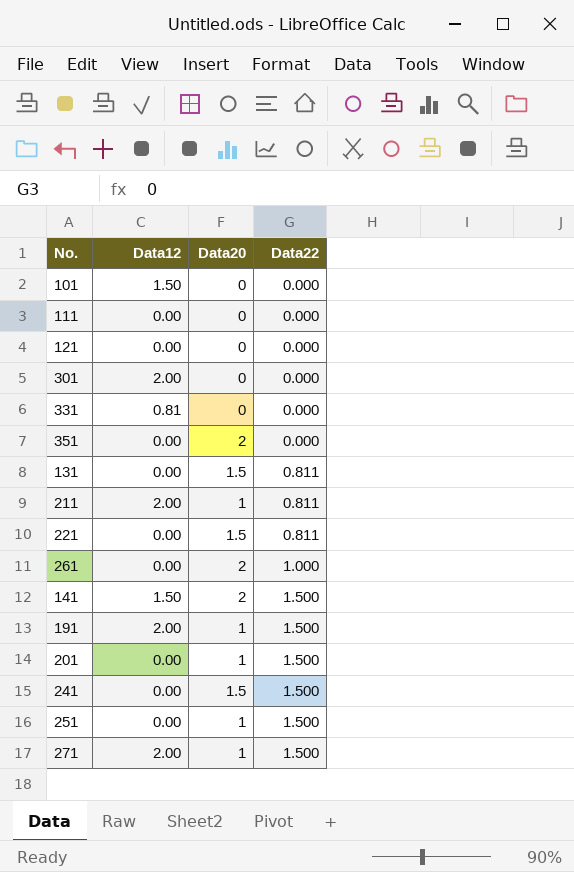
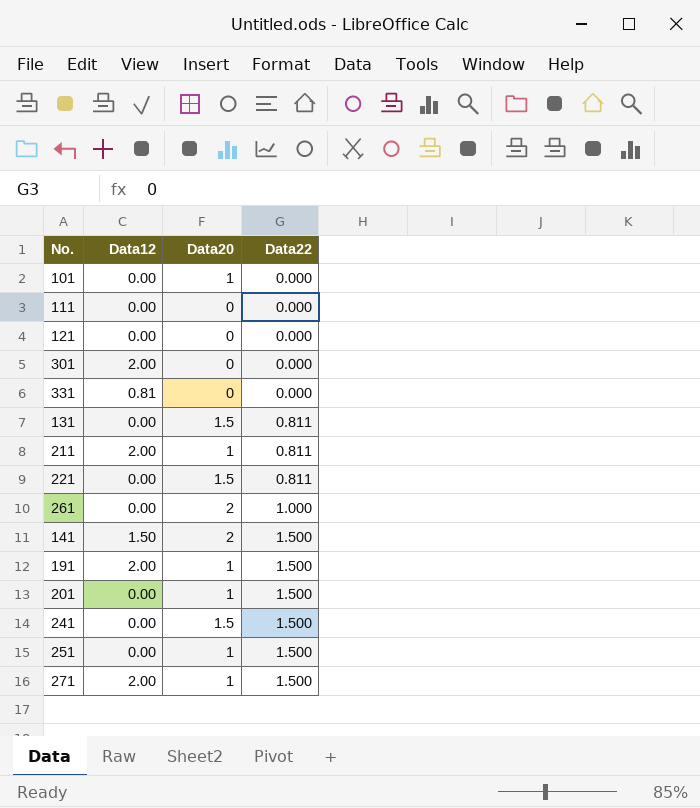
row 351: 0.00 | 2 | 0.000 -> none
101 | Data12: 1.50 -> 0.00
101 | Data20: 0 -> 1

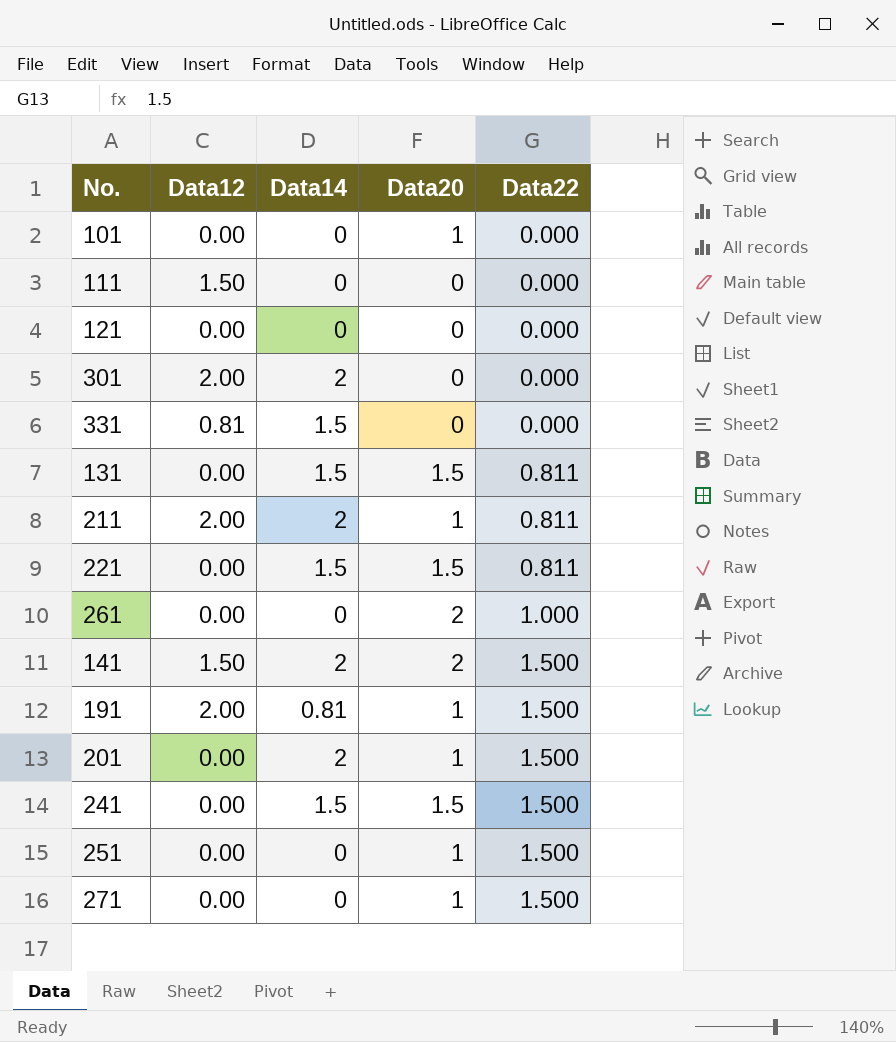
column Data14 | position: none -> 3
111 | Data12: 0.00 -> 1.50
271 | Data12: 2.00 -> 0.00

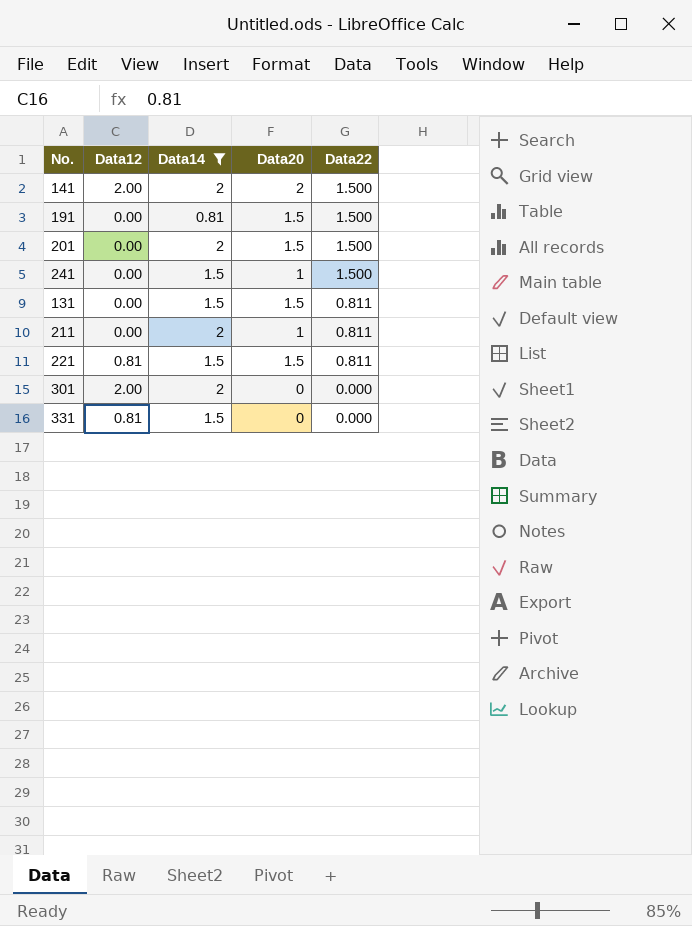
filter: none -> Data14 != 0
row order: Data22 ascending -> Data22 descending
141 | Data12: 1.50 -> 2.00
191 | Data12: 2.00 -> 0.00
191 | Data20: 1 -> 1.5
201 | Data20: 1 -> 1.5
241 | Data20: 1.5 -> 1
211 | Data12: 2.00 -> 0.00
221 | Data12: 0.00 -> 0.81

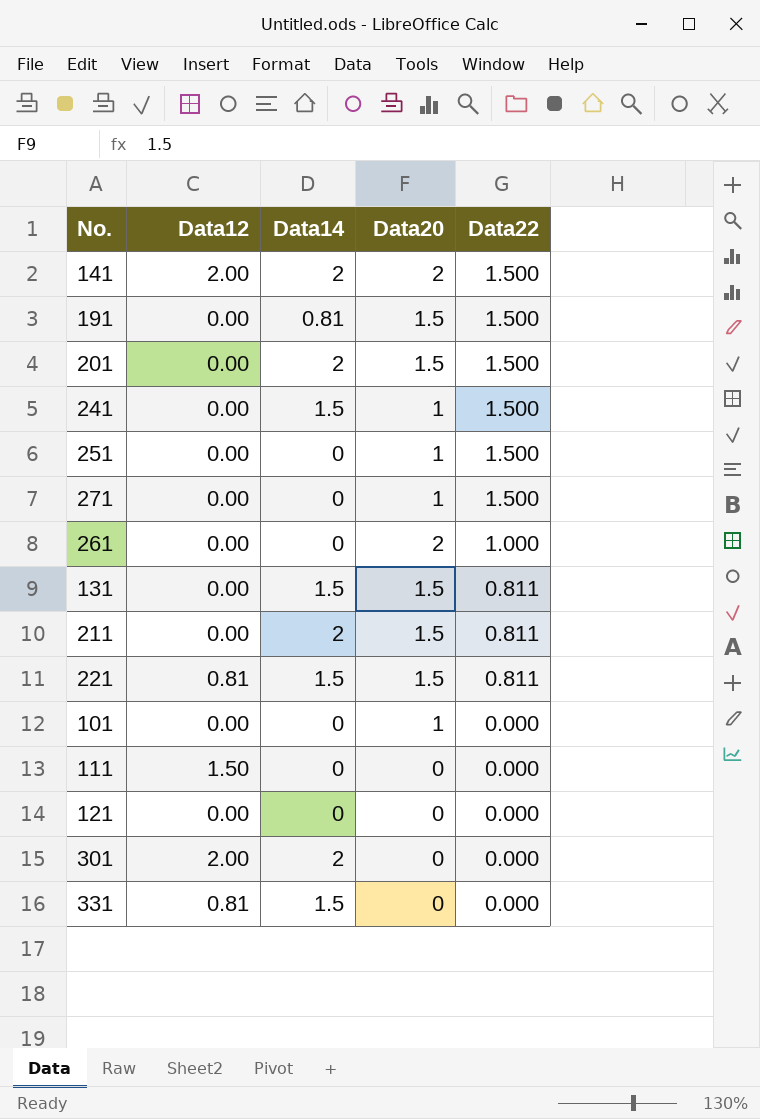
filter: Data14 != 0 -> none
211 | Data20: 1 -> 1.5

